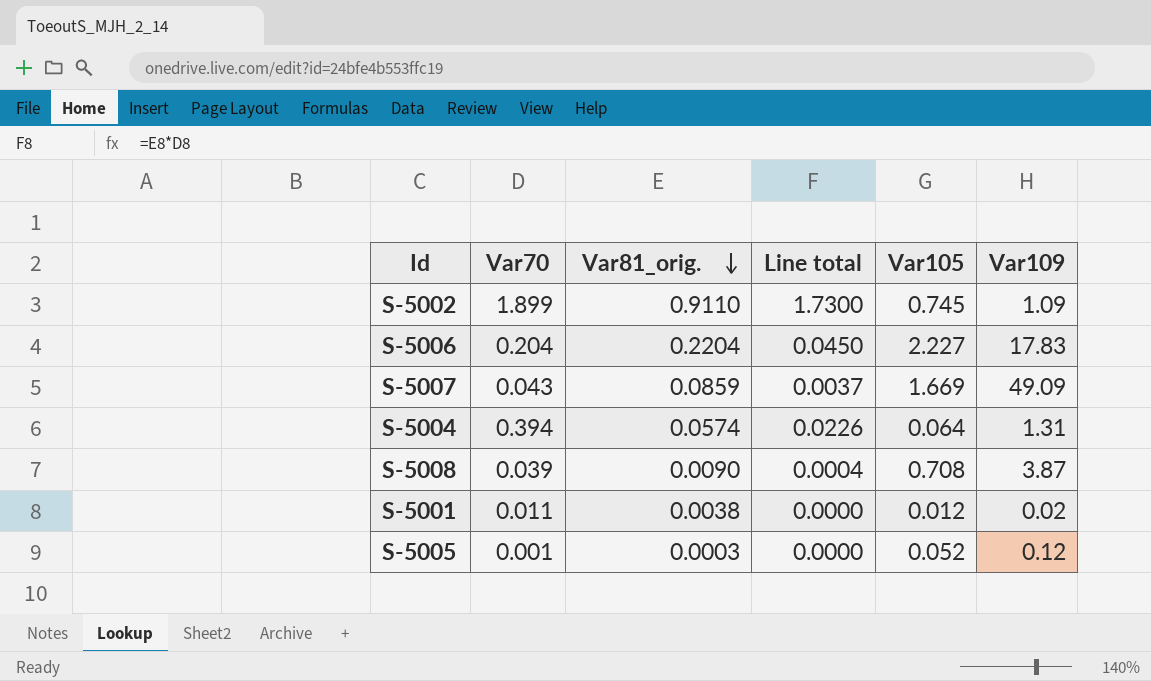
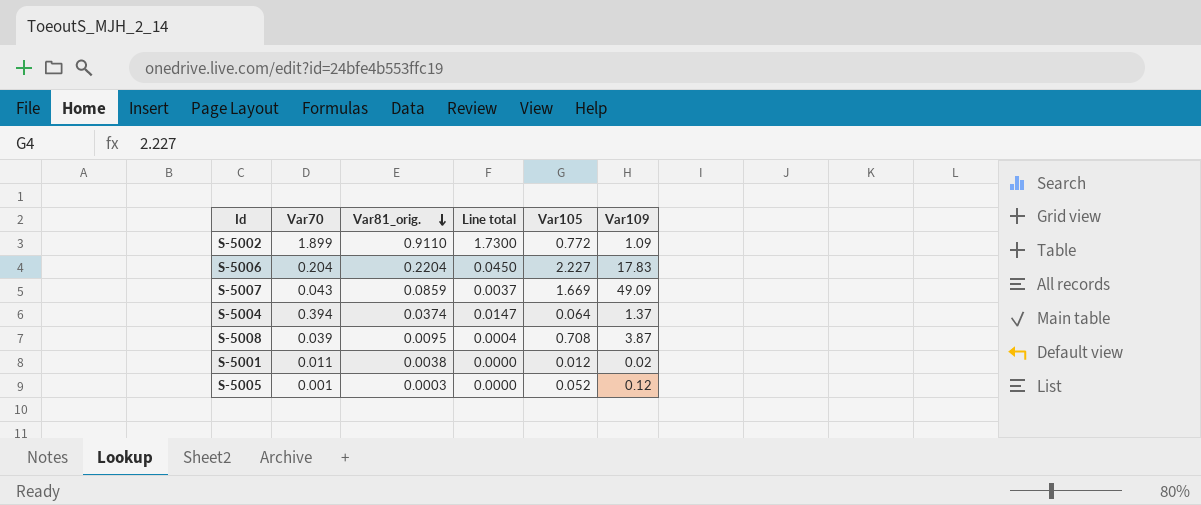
S-5002 | Var105: 0.745 -> 0.772
S-5004 | Var81_orig.: 0.0574 -> 0.0374
S-5004 | Line total: 0.0226 -> 0.0147
S-5004 | Var109: 1.31 -> 1.37
S-5008 | Var81_orig.: 0.0090 -> 0.0095

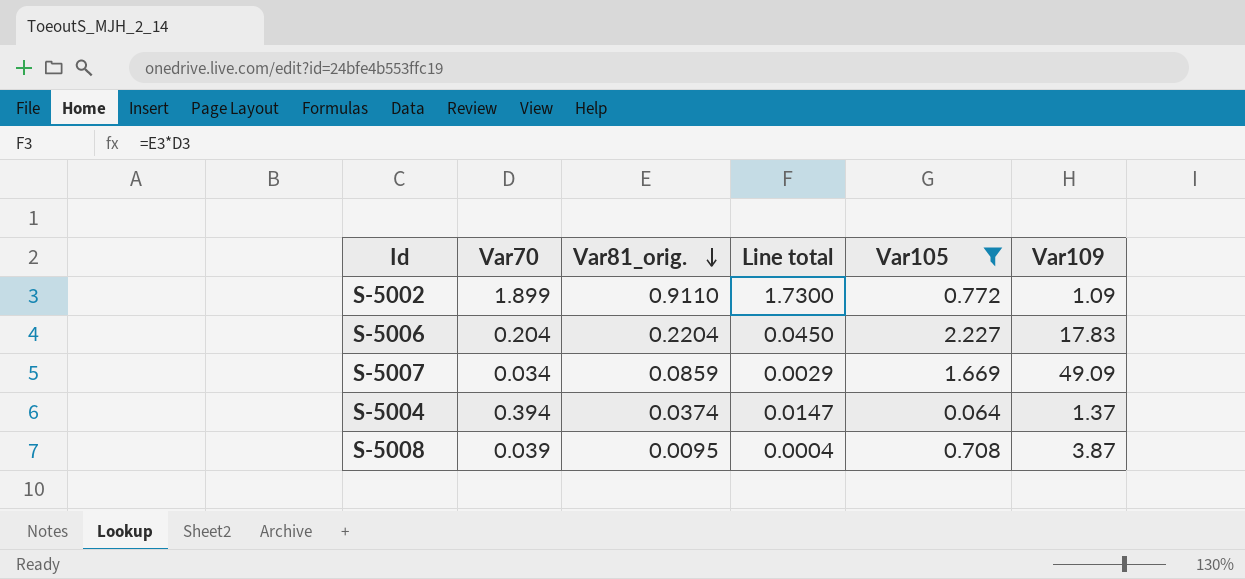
filter: none -> Var105 >= 0.064
S-5007 | Var70: 0.043 -> 0.034
S-5007 | Line total: 0.0037 -> 0.0029

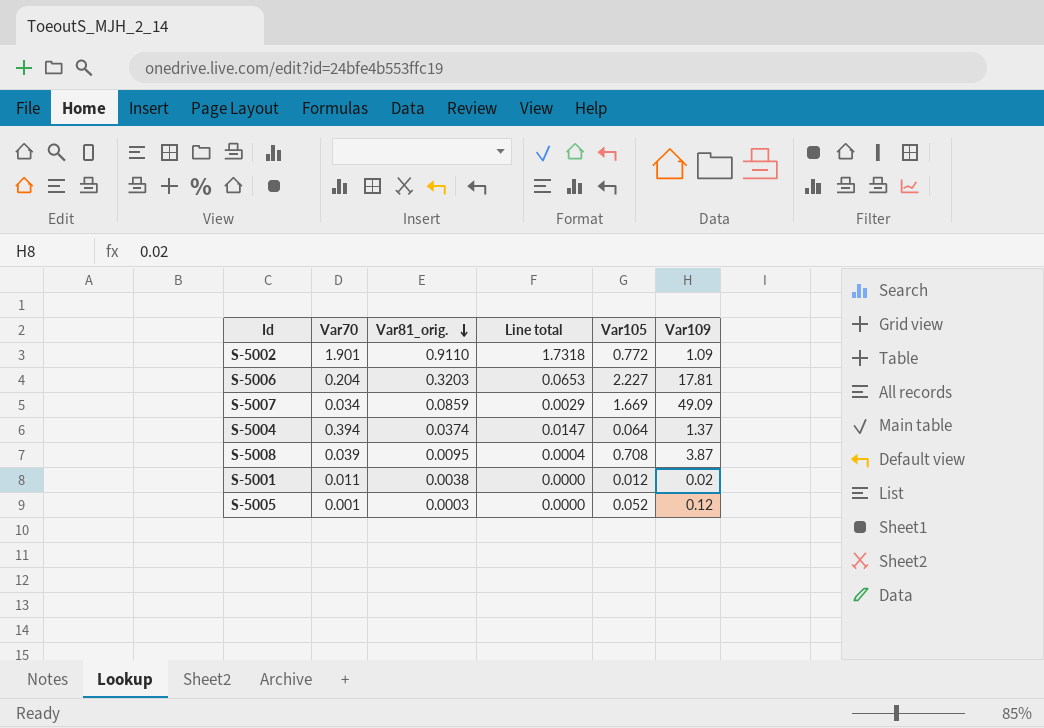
filter: Var105 >= 0.064 -> none
S-5002 | Var70: 1.899 -> 1.901
S-5002 | Line total: 1.7300 -> 1.7318
S-5006 | Var81_orig.: 0.2204 -> 0.3203
S-5006 | Line total: 0.0450 -> 0.0653
S-5006 | Var109: 17.83 -> 17.81

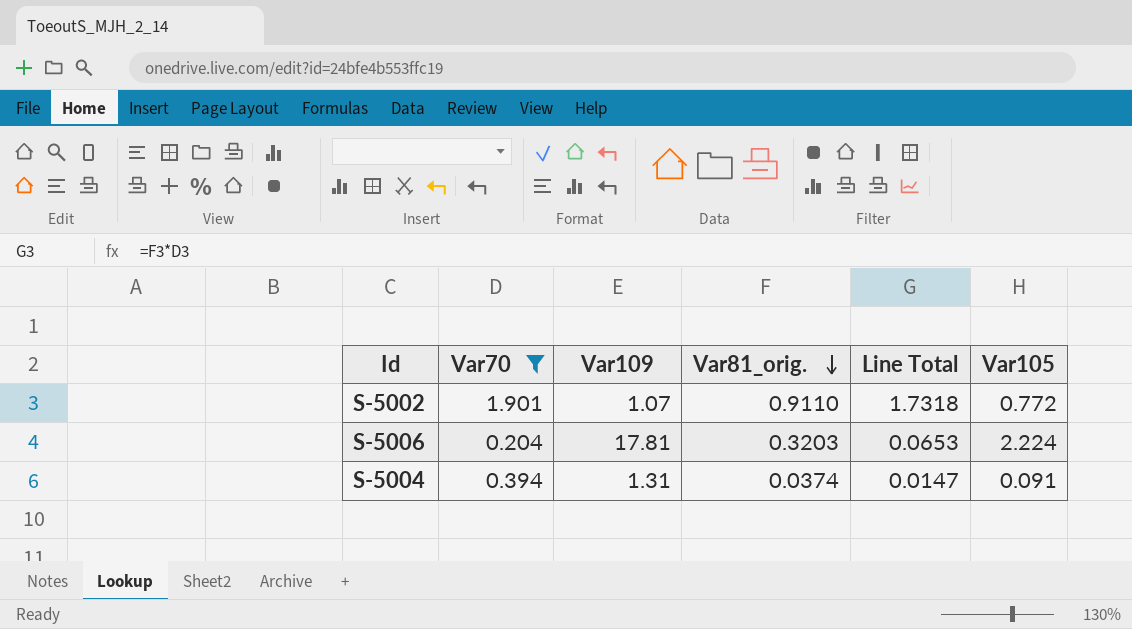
filter: none -> Var70 >= 0.204
column Var109 | position: 6 -> 3
column name: Line total -> Line Total
S-5002 | Var109: 1.09 -> 1.07
S-5006 | Var105: 2.227 -> 2.224
S-5004 | Var109: 1.37 -> 1.31
S-5004 | Var105: 0.064 -> 0.091

